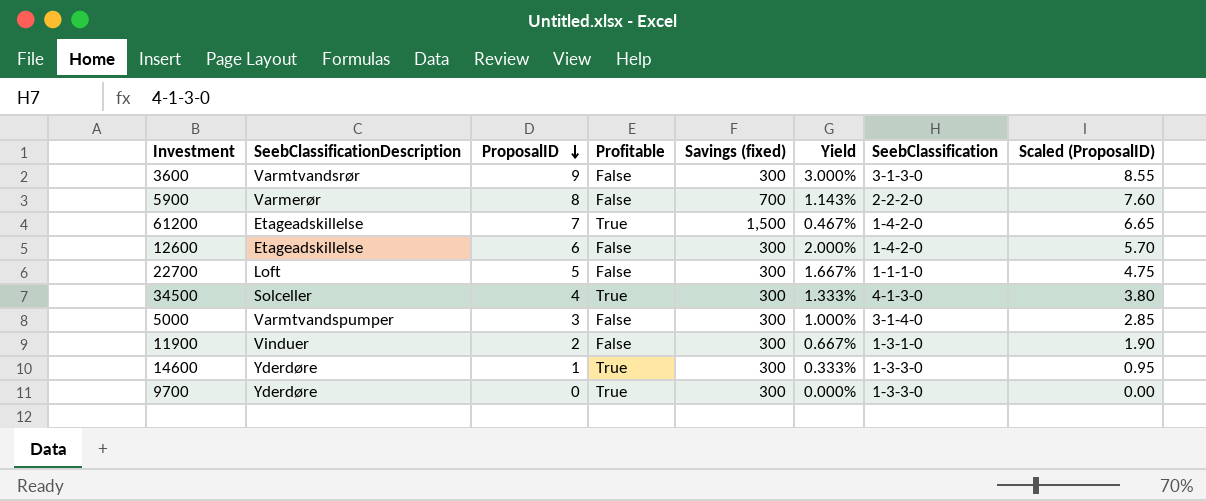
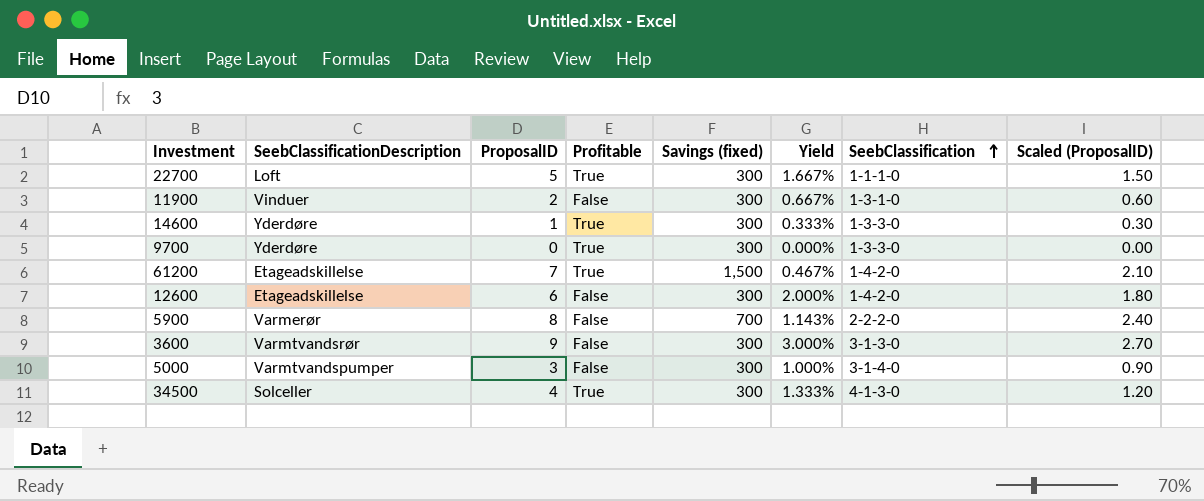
row order: ProposalID descending -> SeebClassification ascending
column Scaled (ProposalID) | formula: [ProposalID] * 0.95 -> [ProposalID] * 0.3
22700 | Profitable: False -> True

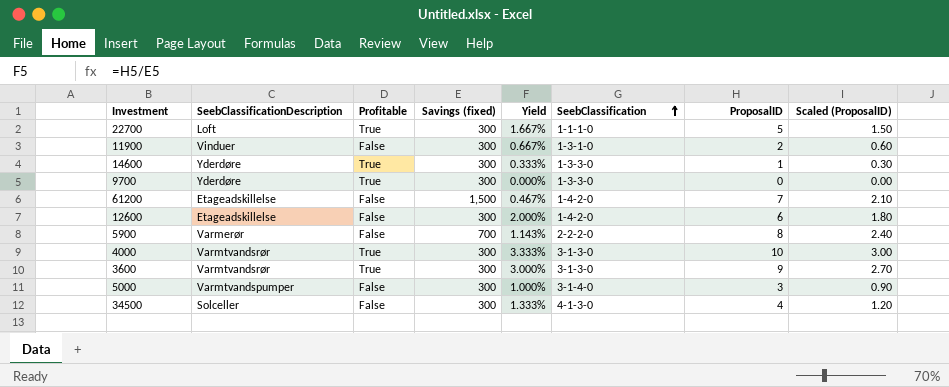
column ProposalID | position: 3 -> 7
61200 | Profitable: True -> False
row 4000: none -> Varmtvandsrør | True | 300 | 3.333% | 3-1-3-0 | 10 | 3.00
3600 | Profitable: False -> True
34500 | Profitable: True -> False

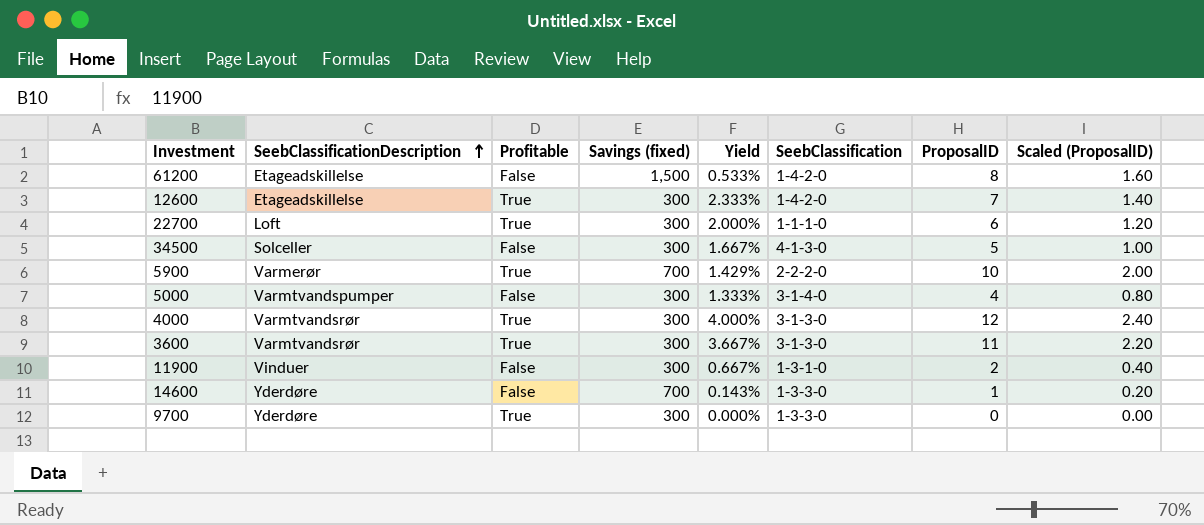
row order: SeebClassification ascending -> SeebClassificationDescription ascending
column Scaled (ProposalID) | formula: [ProposalID] * 0.3 -> [ProposalID] * 0.2
61200 | Yield: 0.467% -> 0.533%
61200 | ProposalID: 7 -> 8
12600 | Profitable: False -> True
12600 | Yield: 2.000% -> 2.333%
12600 | ProposalID: 6 -> 7
22700 | Yield: 1.667% -> 2.000%
22700 | ProposalID: 5 -> 6
34500 | Yield: 1.333% -> 1.667%
34500 | ProposalID: 4 -> 5
5900 | Profitable: False -> True
5900 | Yield: 1.143% -> 1.429%
5900 | ProposalID: 8 -> 10
5000 | Yield: 1.000% -> 1.333%
5000 | ProposalID: 3 -> 4
4000 | Yield: 3.333% -> 4.000%
4000 | ProposalID: 10 -> 12
3600 | Yield: 3.000% -> 3.667%
3600 | ProposalID: 9 -> 11
14600 | Profitable: True -> False
14600 | Savings (fixed): 300 -> 700
14600 | Yield: 0.333% -> 0.143%

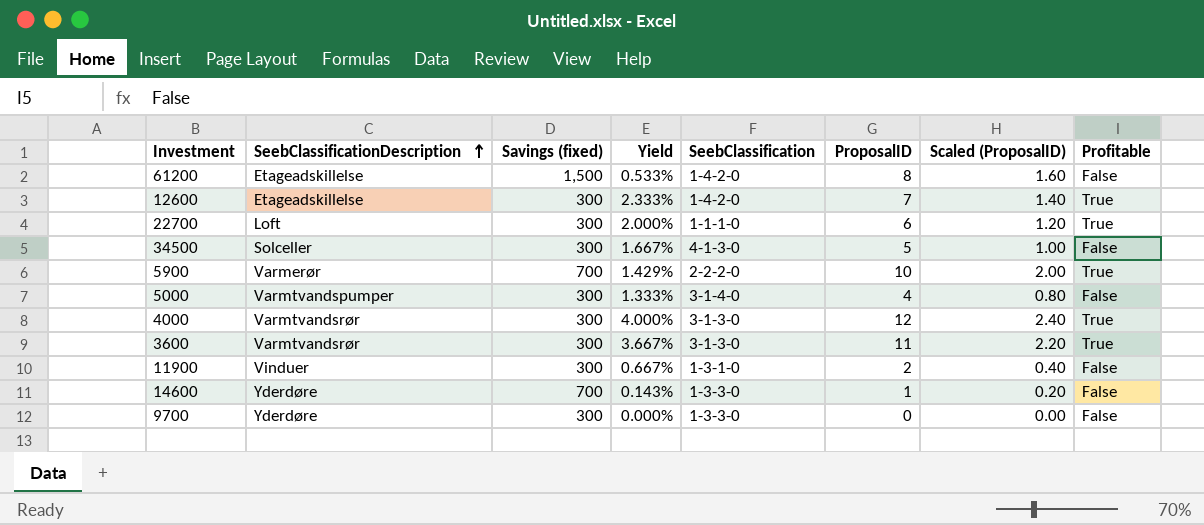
column Profitable | position: 3 -> 8
9700 | Profitable: True -> False

